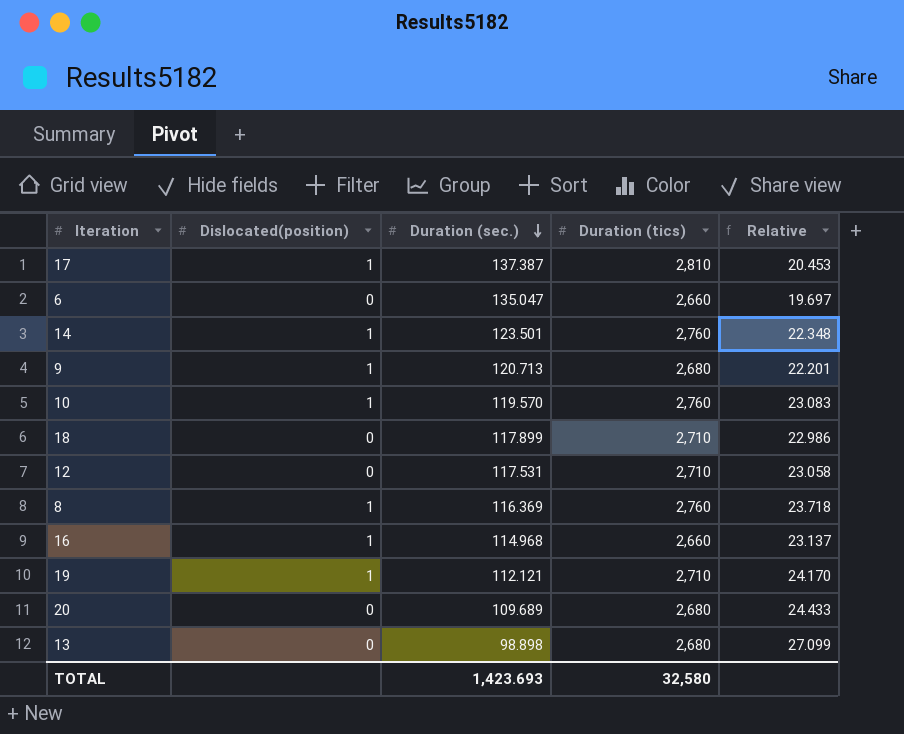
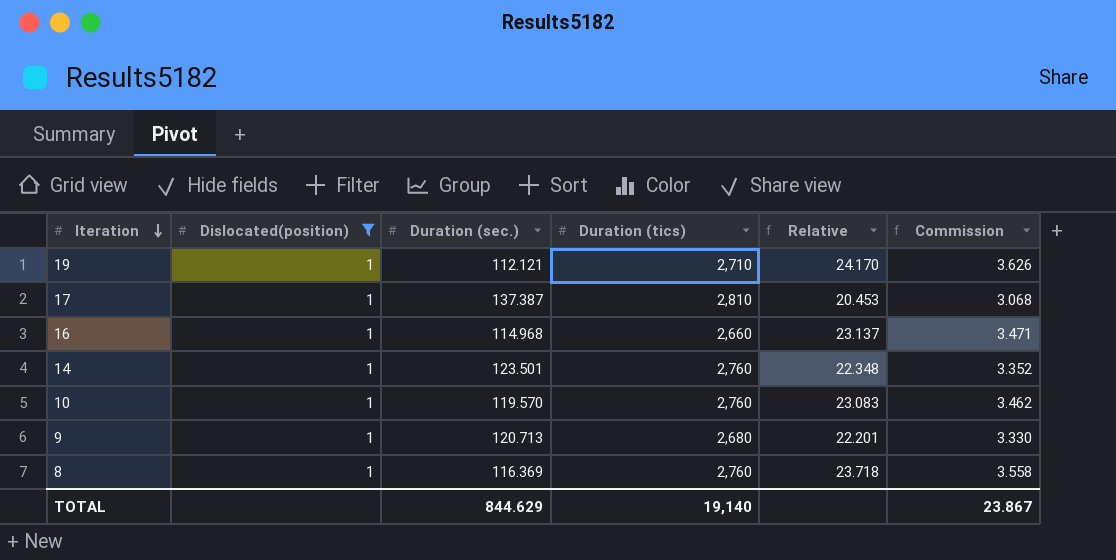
filter: none -> Dislocated(position) = 1
row order: Duration (sec.) descending -> Iteration descending
column Commission | formula: none -> [Relative] * 0.15
TOTAL | Duration (sec.): 1,423.693 -> 844.629
TOTAL | Duration (tics): 32,580 -> 19,140

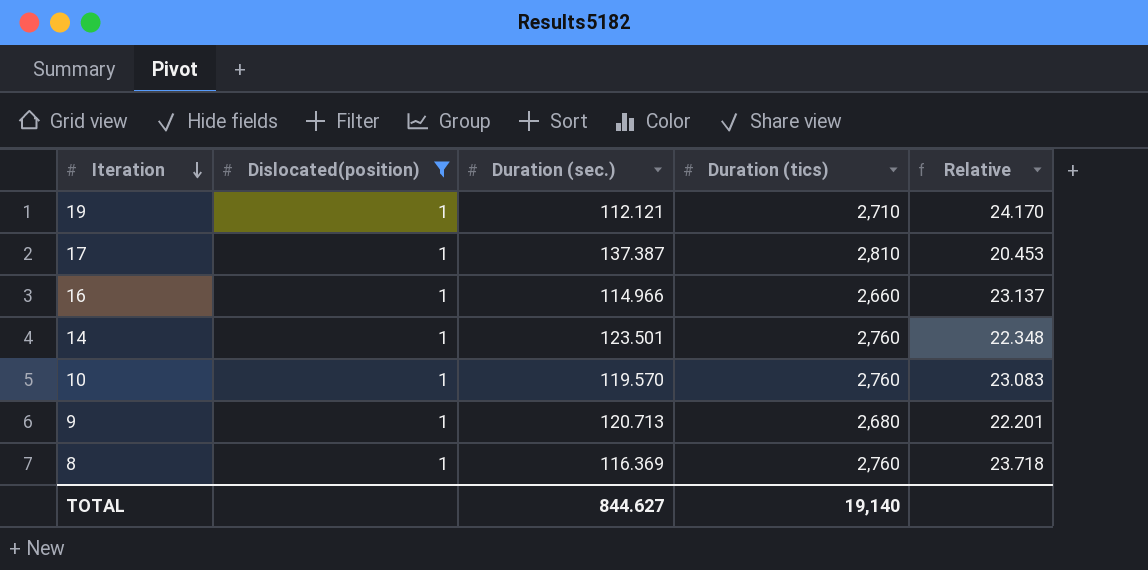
column Commission | formula: [Relative] * 0.15 -> none
16 | Duration (sec.): 114.968 -> 114.966
TOTAL | Duration (sec.): 844.629 -> 844.627

